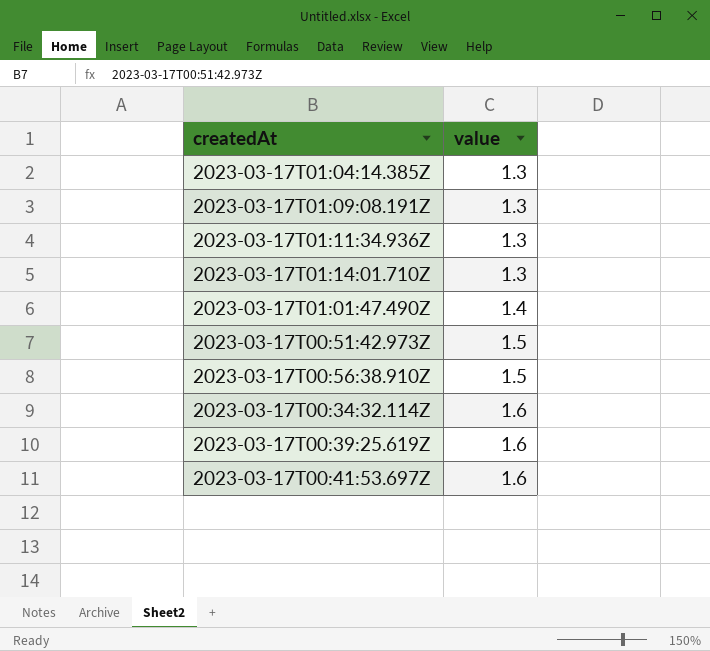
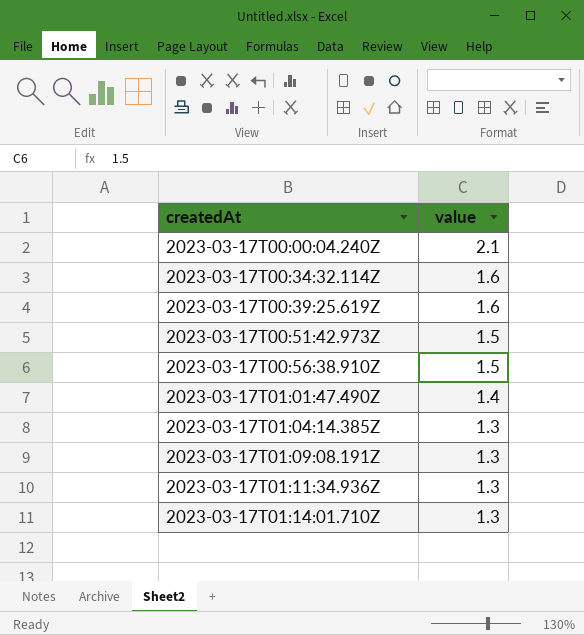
row order: value ascending -> createdAt ascending
row 2023-03-17T00:41:53.697Z: 1.6 -> none
row 2023-03-17T00:00:04.240Z: none -> 2.1

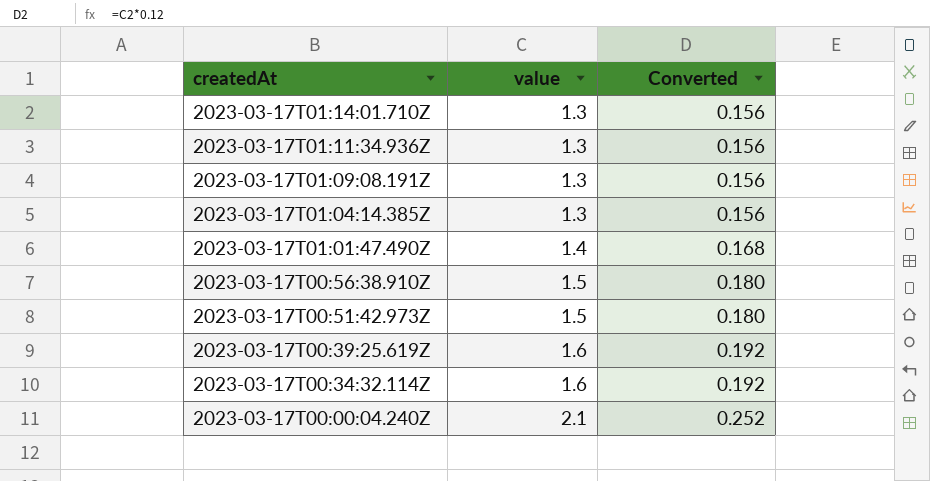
row order: createdAt ascending -> createdAt descending
column Converted | formula: none -> [value] * 0.12

